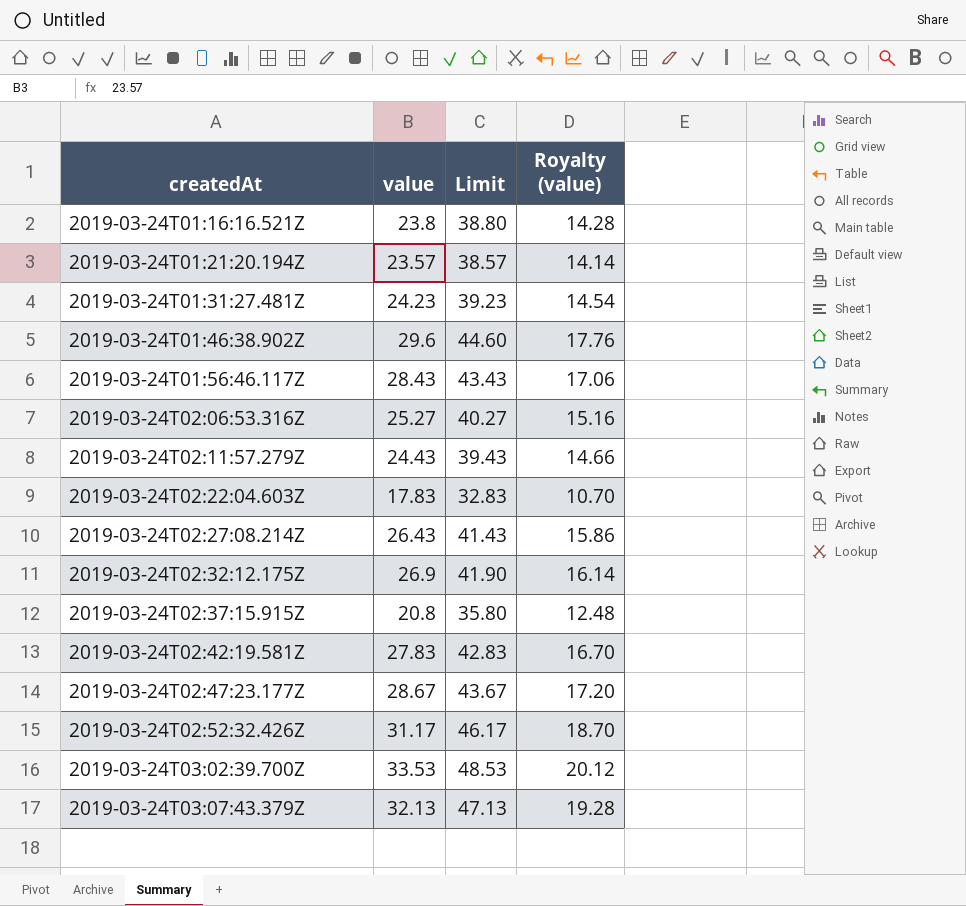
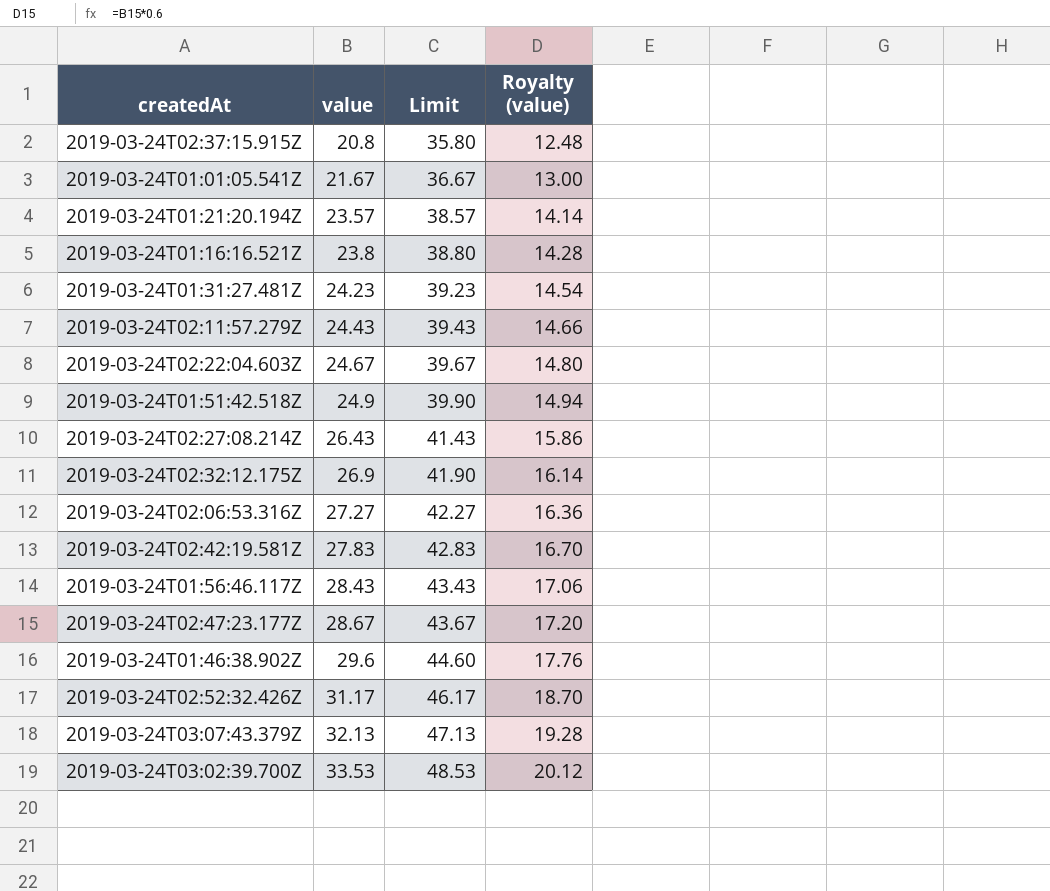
row order: createdAt ascending -> value ascending
row 2019-03-24T01:01:05.541Z: none -> 21.67 | 36.67 | 13.00
2019-03-24T02:22:04.603Z | value: 17.83 -> 24.67
2019-03-24T02:22:04.603Z | Limit: 32.83 -> 39.67
2019-03-24T02:22:04.603Z | Royalty (value): 10.70 -> 14.80
row 2019-03-24T01:51:42.518Z: none -> 24.9 | 39.90 | 14.94
2019-03-24T02:06:53.316Z | value: 25.27 -> 27.27
2019-03-24T02:06:53.316Z | Limit: 40.27 -> 42.27
2019-03-24T02:06:53.316Z | Royalty (value): 15.16 -> 16.36

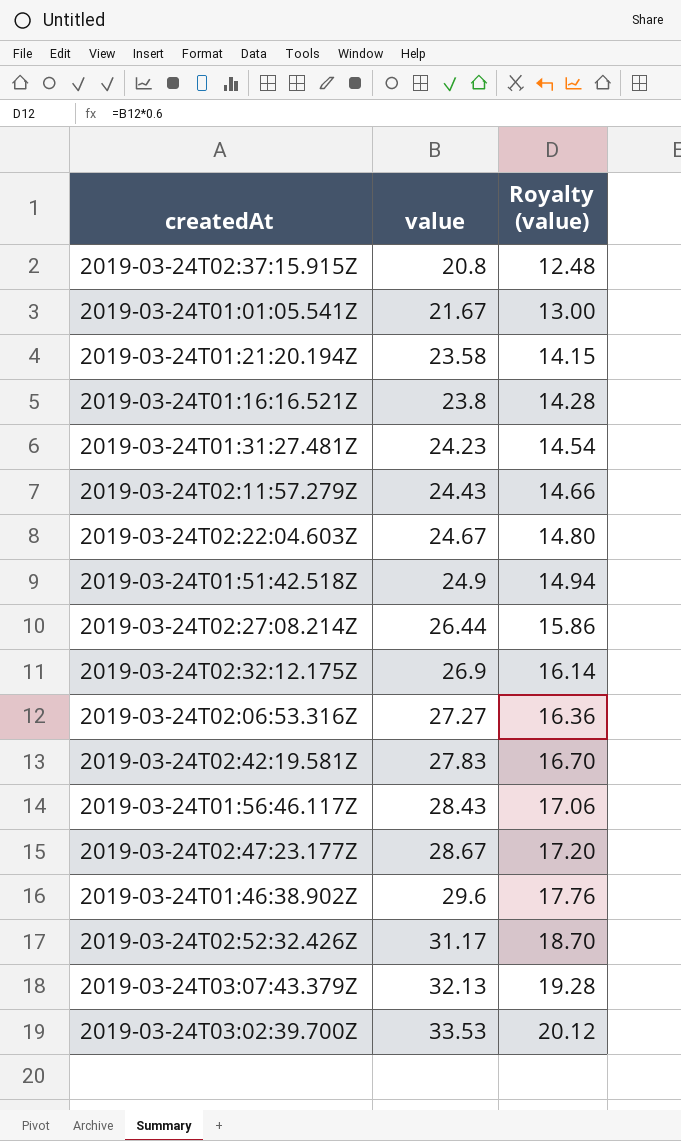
column Limit | formula: [value] + 15 -> none
2019-03-24T01:21:20.194Z | value: 23.57 -> 23.58
2019-03-24T01:21:20.194Z | Royalty (value): 14.14 -> 14.15
2019-03-24T02:27:08.214Z | value: 26.43 -> 26.44

